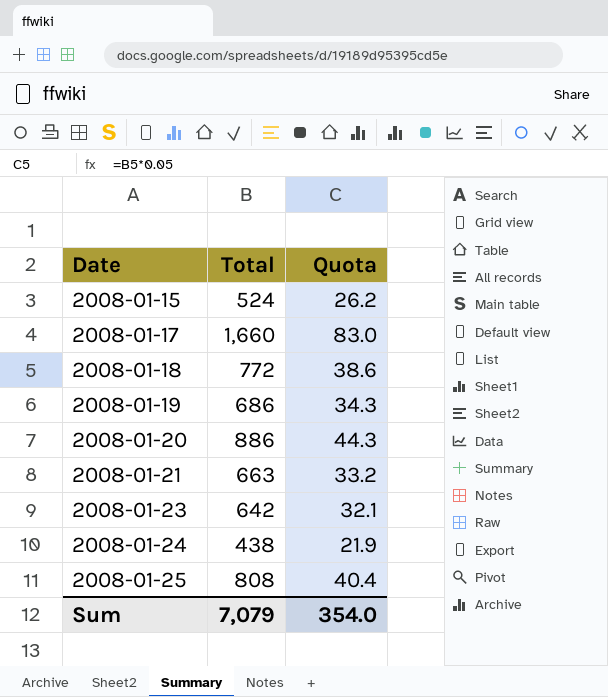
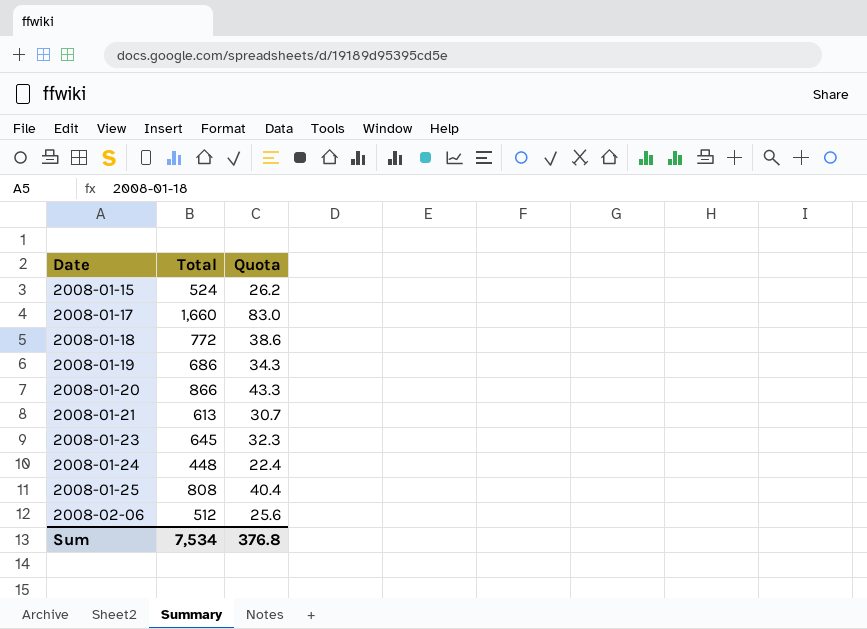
2008-01-20 | Total: 886 -> 866
2008-01-20 | Quota: 44.3 -> 43.3
2008-01-21 | Total: 663 -> 613
2008-01-21 | Quota: 33.2 -> 30.7
2008-01-23 | Total: 642 -> 645
2008-01-23 | Quota: 32.1 -> 32.3
2008-01-24 | Total: 438 -> 448
2008-01-24 | Quota: 21.9 -> 22.4
row 2008-02-06: none -> 512 | 25.6
Sum | Total: 7,079 -> 7,534
Sum | Quota: 354.0 -> 376.8

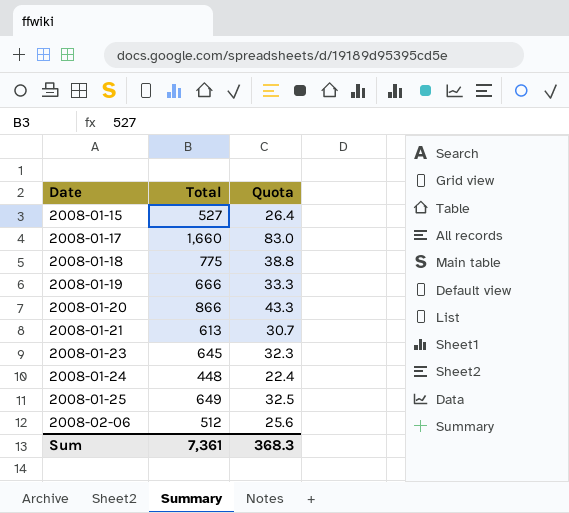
2008-01-15 | Total: 524 -> 527
2008-01-15 | Quota: 26.2 -> 26.4
2008-01-18 | Total: 772 -> 775
2008-01-18 | Quota: 38.6 -> 38.8
2008-01-19 | Total: 686 -> 666
2008-01-19 | Quota: 34.3 -> 33.3
2008-01-25 | Total: 808 -> 649
2008-01-25 | Quota: 40.4 -> 32.5
Sum | Total: 7,534 -> 7,361
Sum | Quota: 376.8 -> 368.3

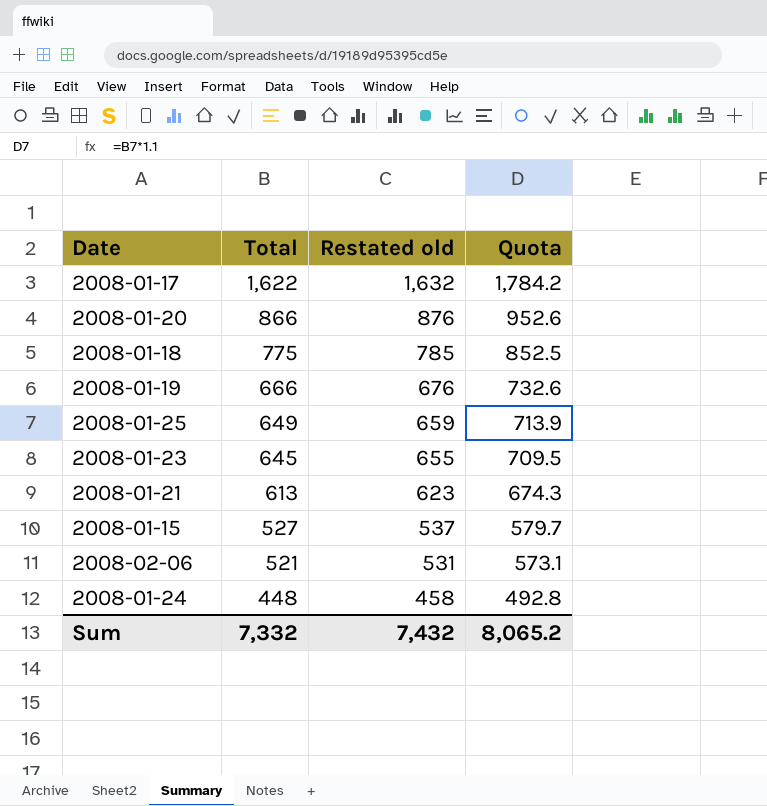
row order: Date ascending -> Total descending
column Restated old | formula: none -> [Total] + 10
column Quota | formula: [Total] * 0.05 -> [Total] * 1.1
2008-01-17 | Total: 1,660 -> 1,622
2008-02-06 | Total: 512 -> 521
Sum | Total: 7,361 -> 7,332
Sum | Quota: 368.3 -> 8,065.2

